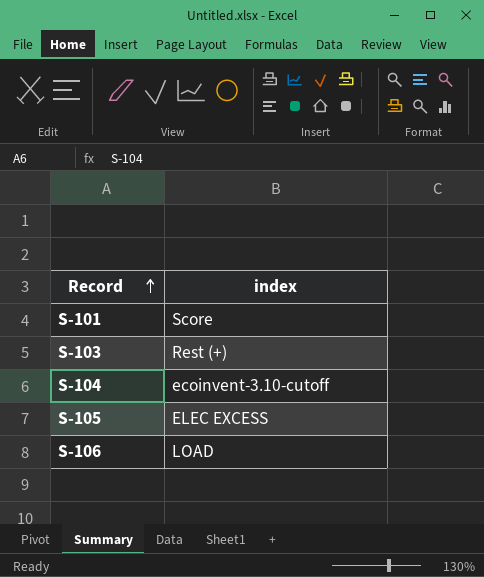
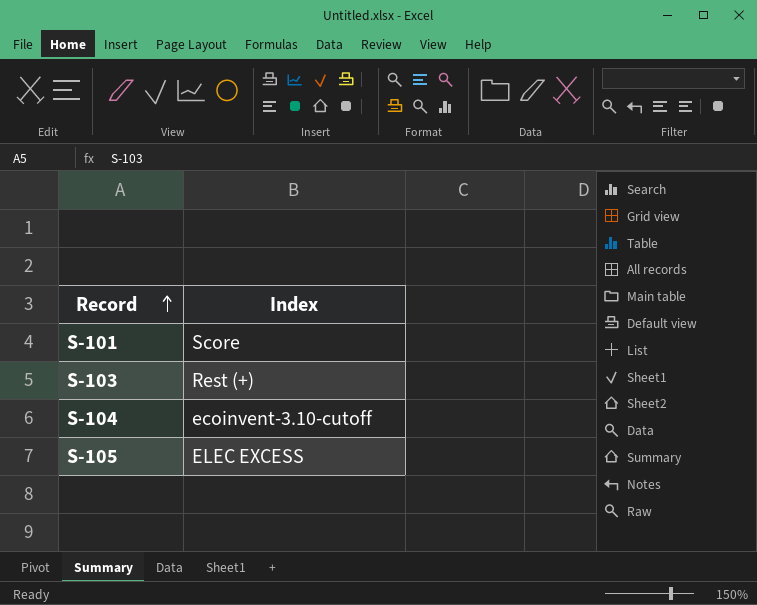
column name: index -> Index
row S-106: LOAD -> none

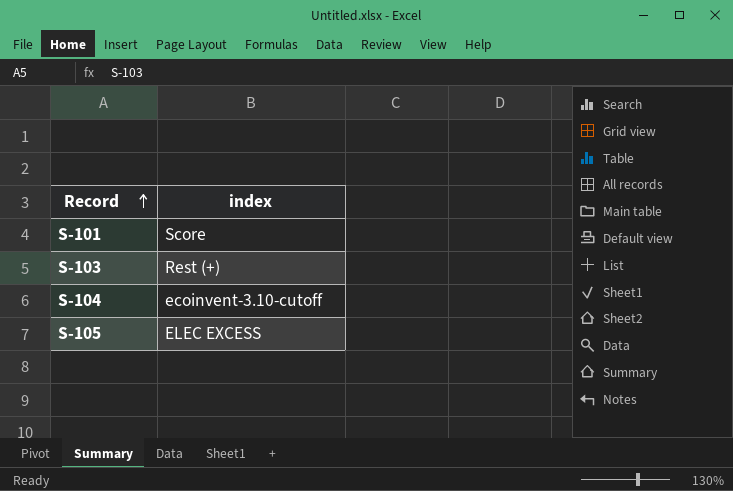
column name: Index -> index

